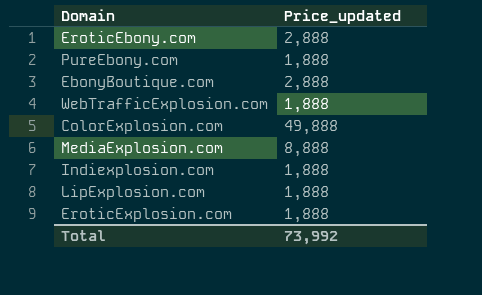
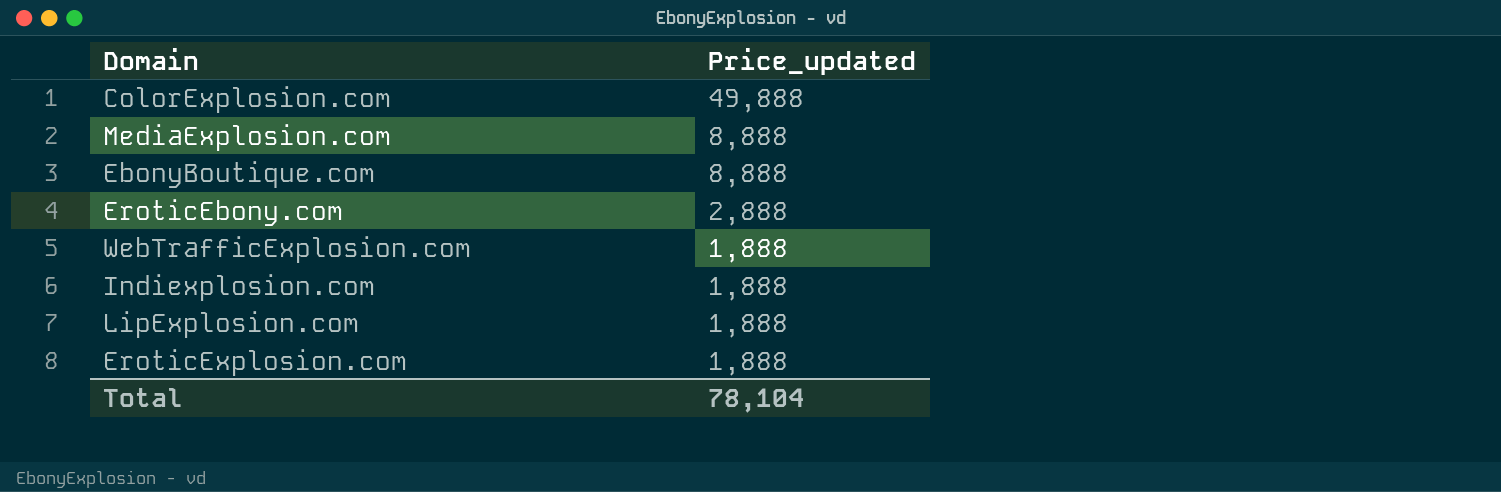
row order: none -> Price_updated descending
row PureEbony.com: 1,888 -> none
EbonyBoutique.com | Price_updated: 2,888 -> 8,888
Total | Price_updated: 73,992 -> 78,104

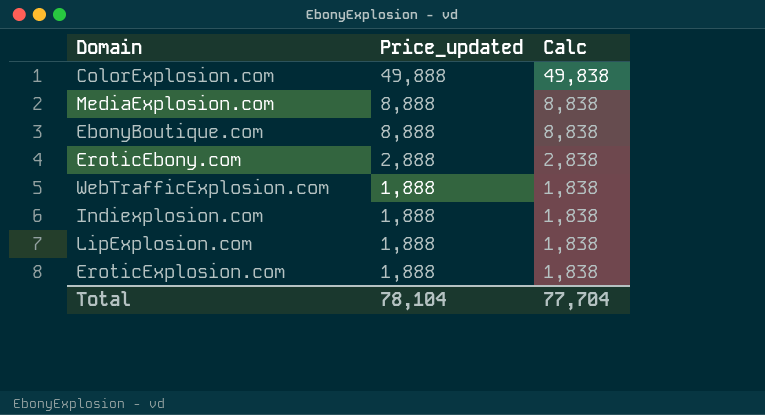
column Calc | formula: none -> [Price_updated] - 50

